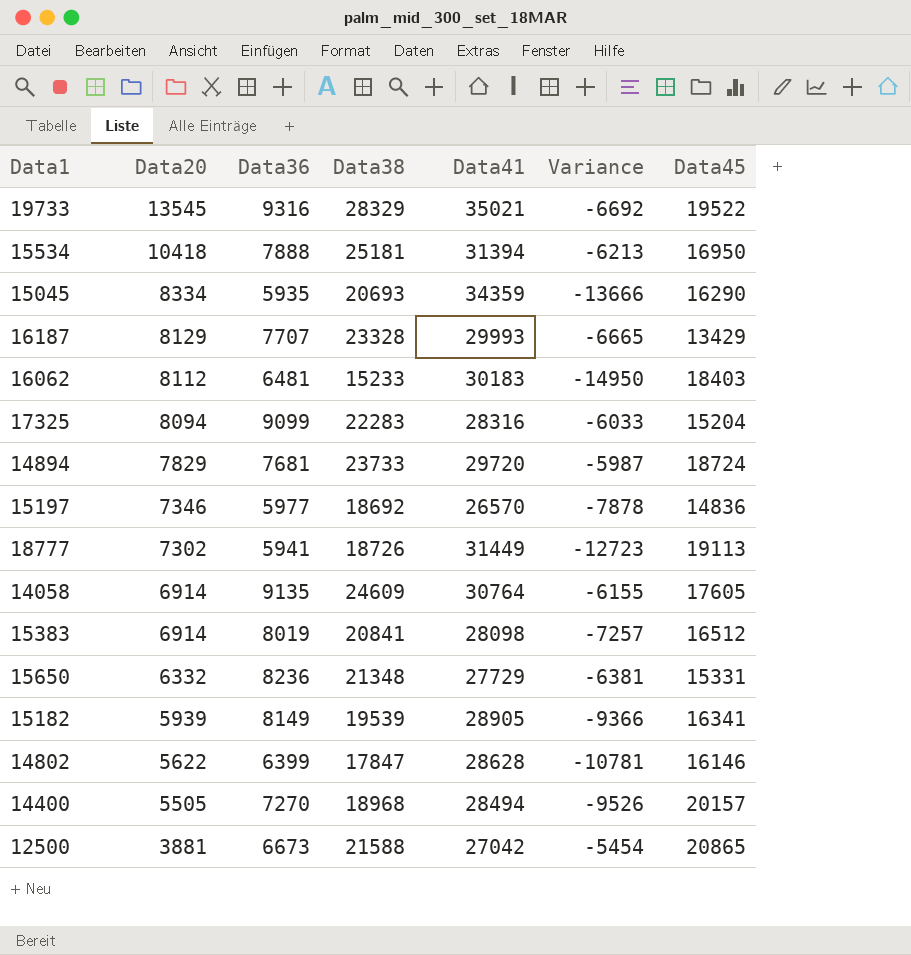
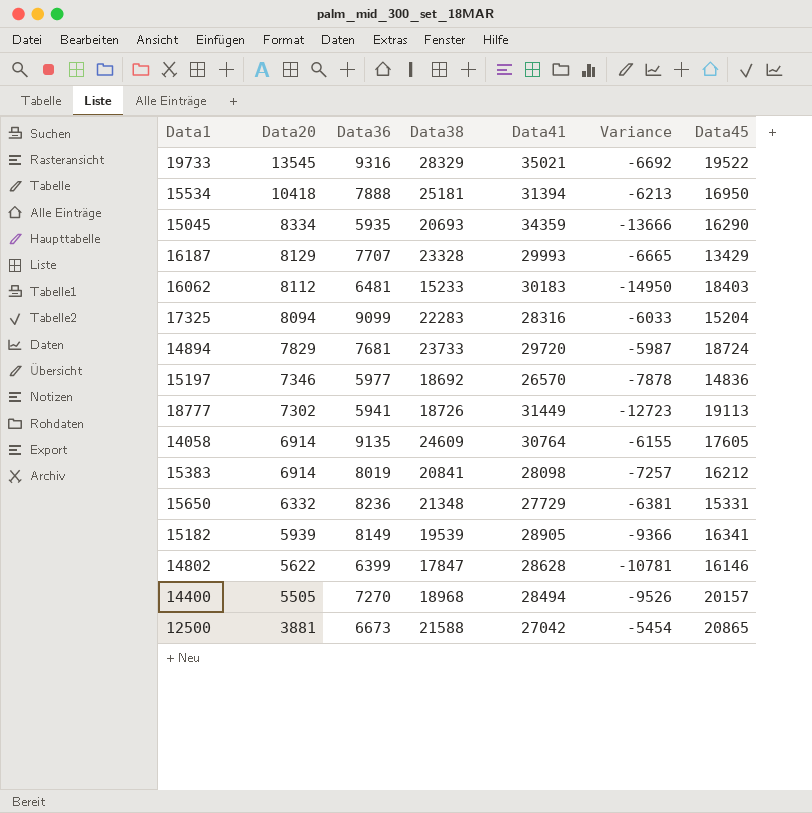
15383 | Data45: 16512 -> 16212

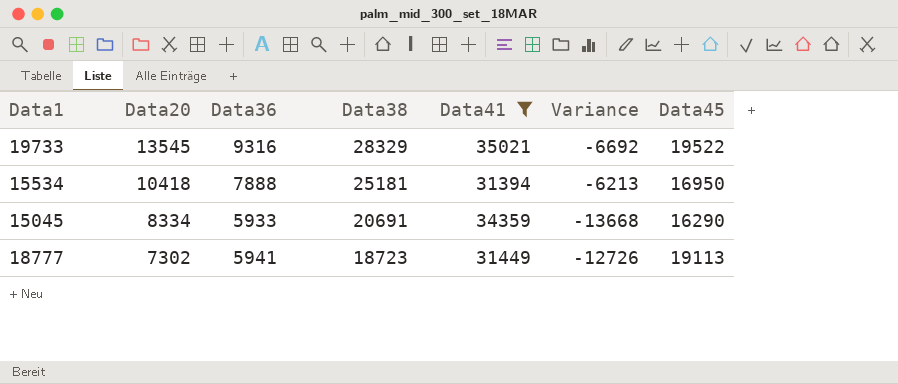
filter: none -> Data41 >= 31394
15045 | Data36: 5935 -> 5933
15045 | Data38: 20693 -> 20691
15045 | Variance: -13666 -> -13668
18777 | Data38: 18726 -> 18723
18777 | Variance: -12723 -> -12726

